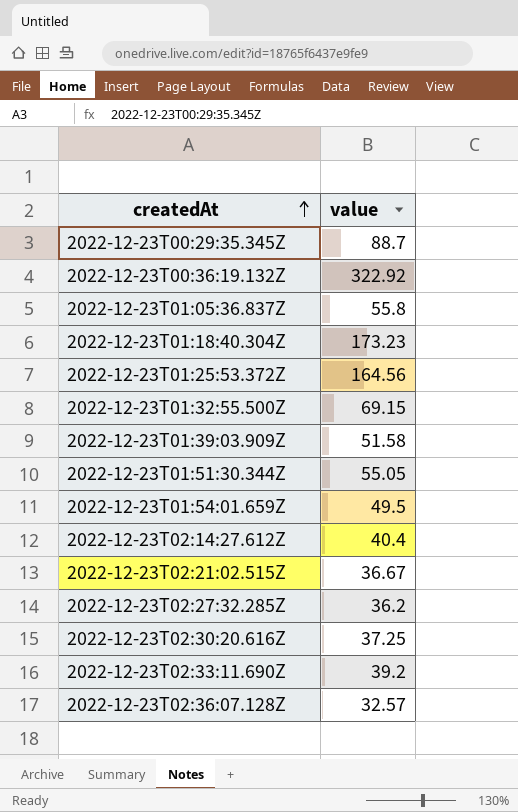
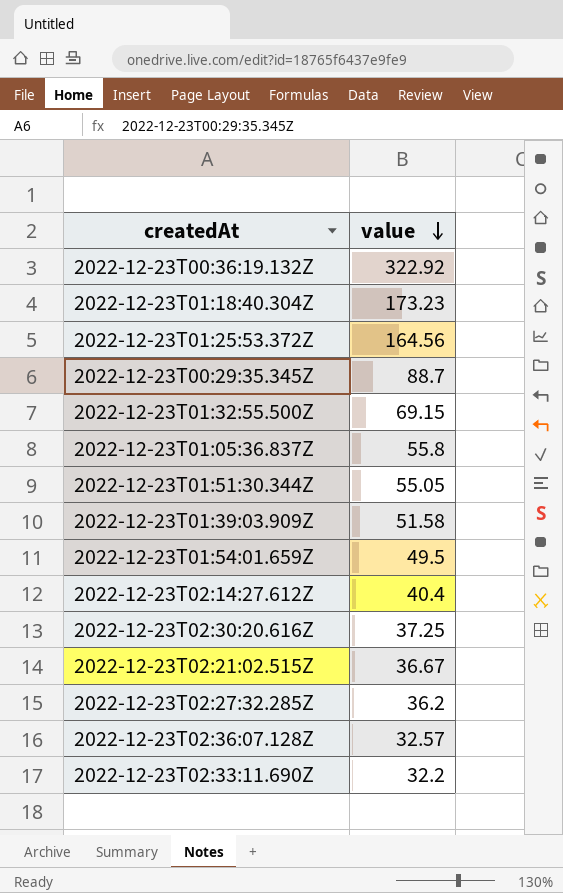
row order: createdAt ascending -> value descending
2022-12-23T02:33:11.690Z | value: 39.2 -> 32.2

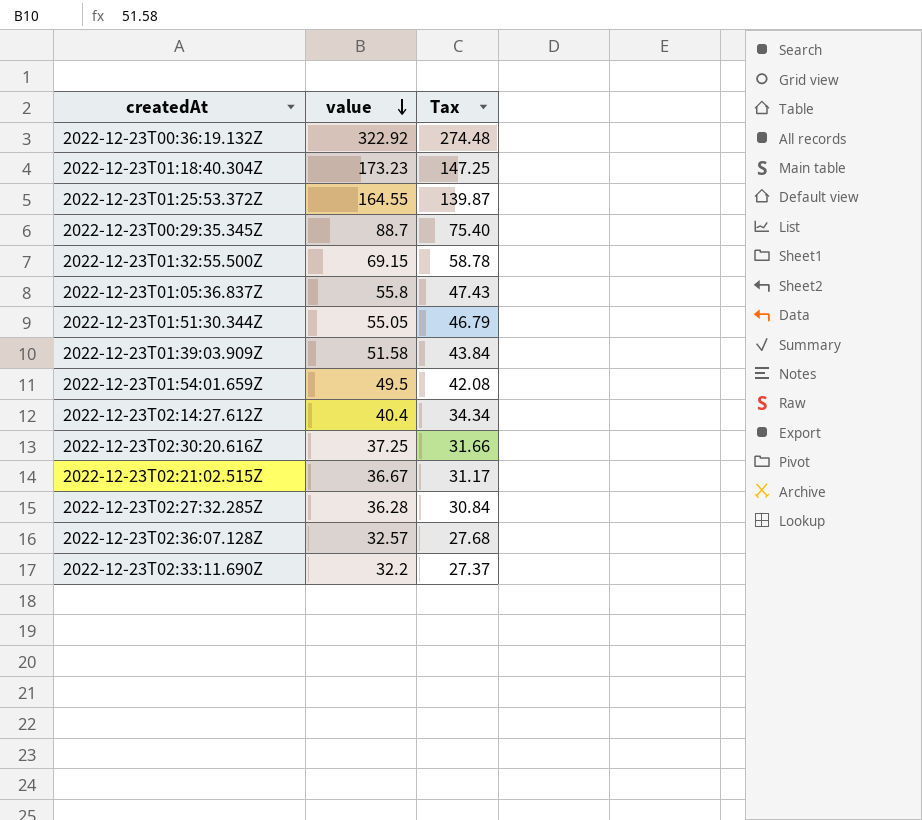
column Tax | formula: none -> [value] * 0.85
2022-12-23T01:25:53.372Z | value: 164.56 -> 164.55
2022-12-23T02:27:32.285Z | value: 36.2 -> 36.28

